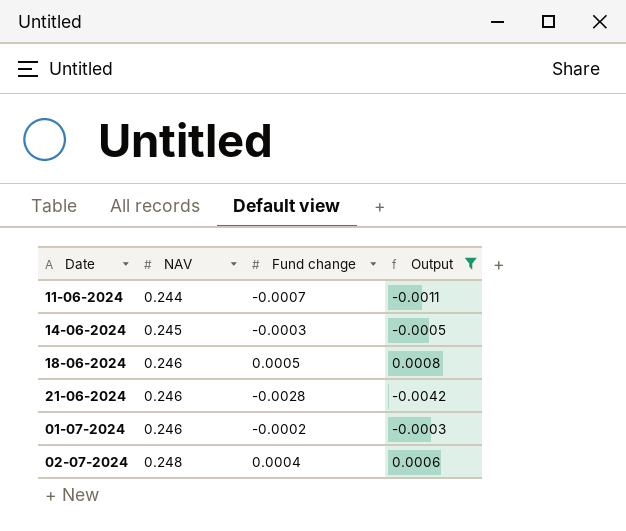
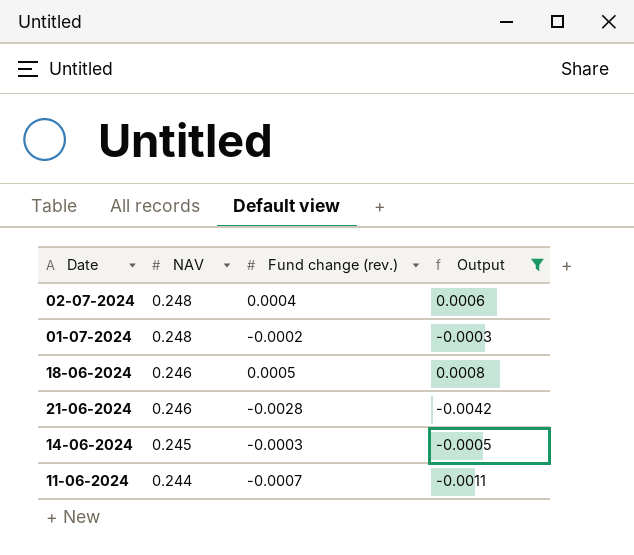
row order: Date ascending -> NAV descending
column name: Fund change -> Fund change (rev.)
01-07-2024 | NAV: 0.246 -> 0.248

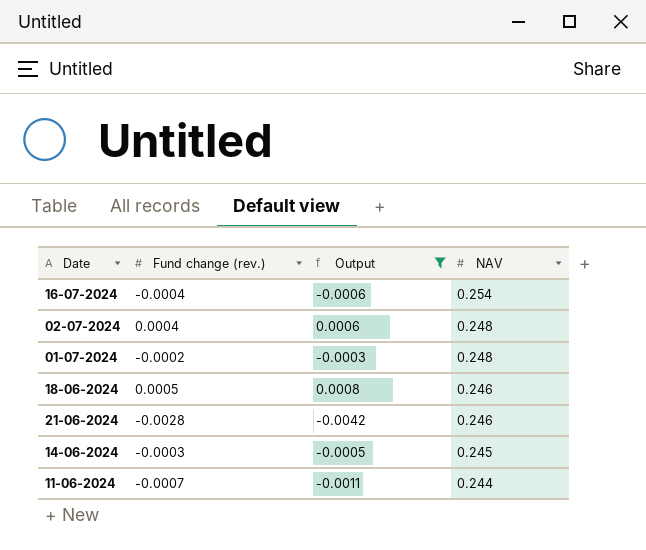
column NAV | position: 2 -> 4
row 16-07-2024: none -> -0.0004 | -0.0006 | 0.254

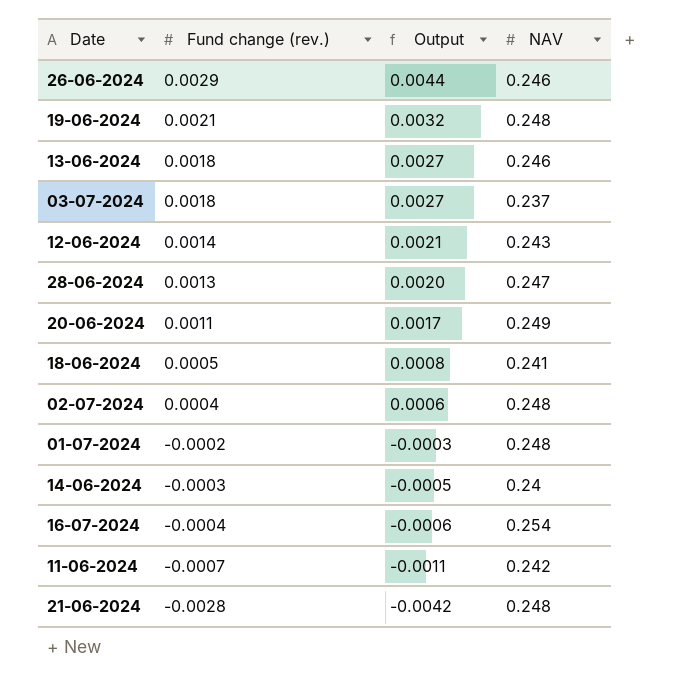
filter: Output <= 0.0008 -> none
row order: NAV descending -> Fund change (rev.) descending
18-06-2024 | NAV: 0.246 -> 0.241
14-06-2024 | NAV: 0.245 -> 0.24
11-06-2024 | NAV: 0.244 -> 0.242
21-06-2024 | NAV: 0.246 -> 0.248

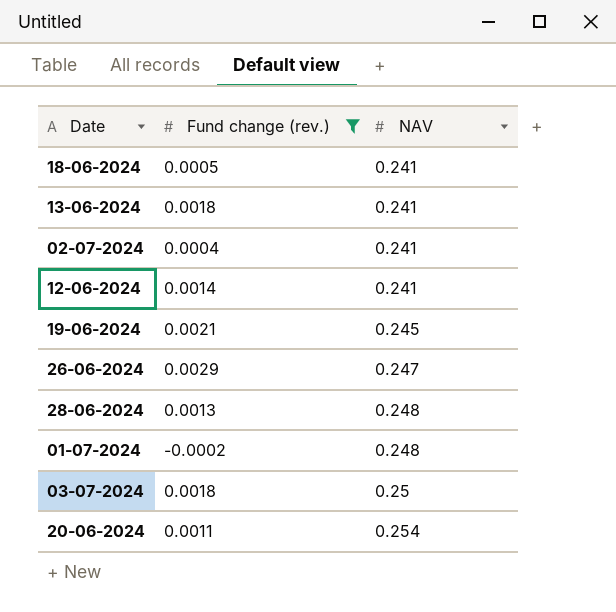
filter: none -> Fund change (rev.) >= -0.0002
row order: Fund change (rev.) descending -> NAV ascending
column Output | formula: [Fund change (rev.)] * 1.5 -> none
13-06-2024 | NAV: 0.246 -> 0.241
02-07-2024 | NAV: 0.248 -> 0.241
12-06-2024 | NAV: 0.243 -> 0.241
19-06-2024 | NAV: 0.248 -> 0.245
26-06-2024 | NAV: 0.246 -> 0.247
28-06-2024 | NAV: 0.247 -> 0.248
03-07-2024 | NAV: 0.237 -> 0.25
20-06-2024 | NAV: 0.249 -> 0.254

